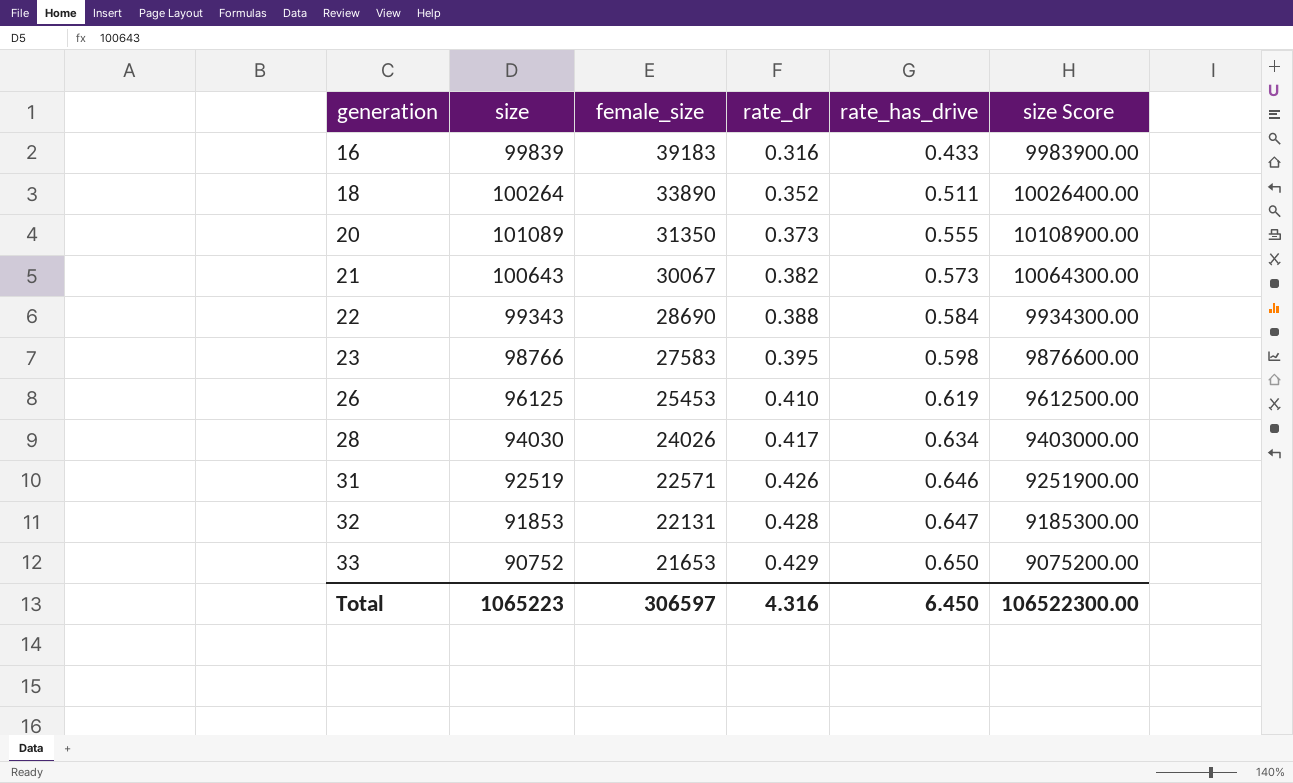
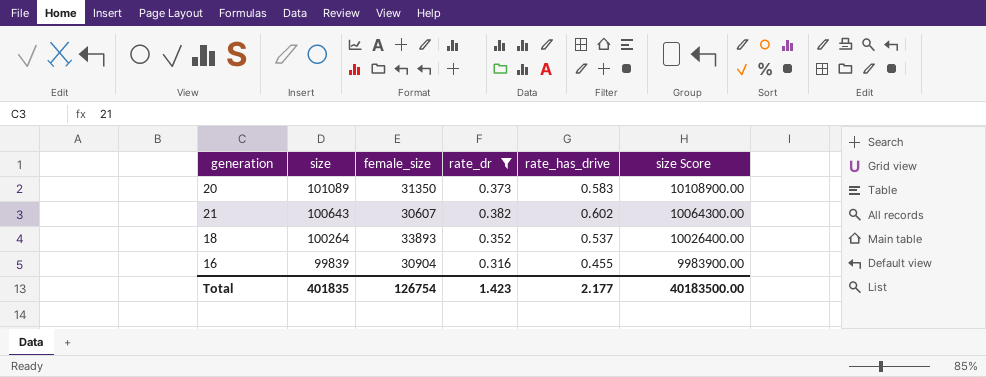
filter: none -> rate_dr <= 0.382
row order: generation ascending -> size descending
20 | rate_has_drive: 0.555 -> 0.583
21 | female_size: 30067 -> 30607
21 | rate_has_drive: 0.573 -> 0.602
18 | female_size: 33890 -> 33893
18 | rate_has_drive: 0.511 -> 0.537
16 | female_size: 39183 -> 30904
16 | rate_has_drive: 0.433 -> 0.455
Total | size: 1065223 -> 401835
Total | female_size: 306597 -> 126754
Total | rate_dr: 4.316 -> 1.423
Total | rate_has_drive: 6.450 -> 2.177
Total | size Score: 106522300.00 -> 40183500.00

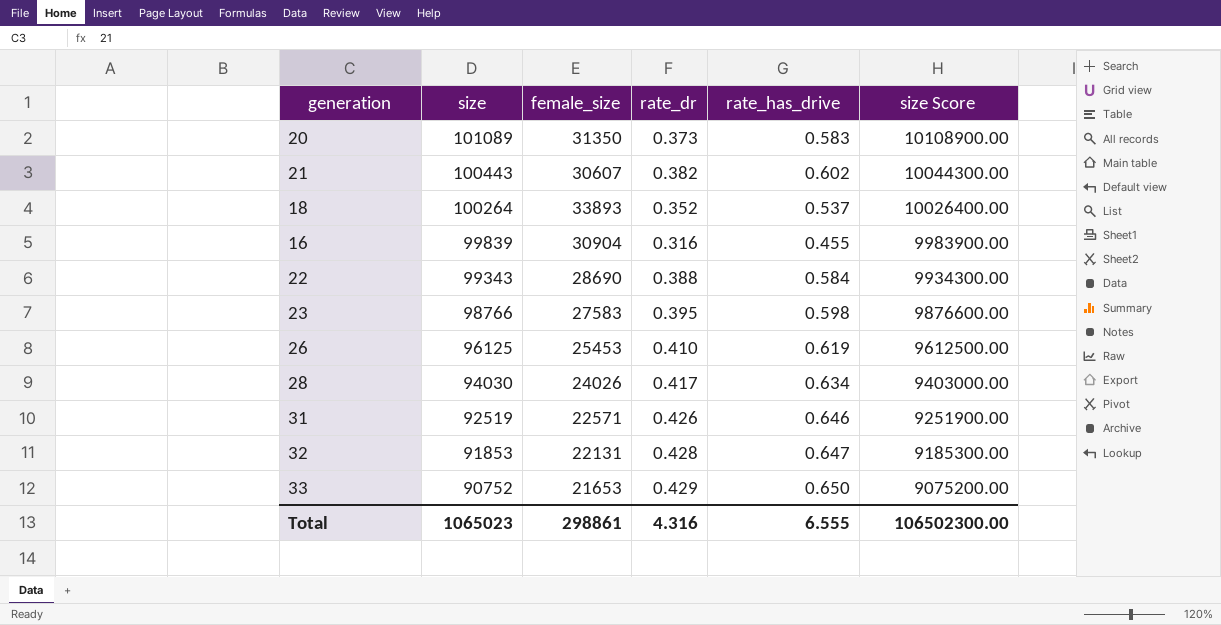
filter: rate_dr <= 0.382 -> none
21 | size: 100643 -> 100443
21 | size Score: 10064300.00 -> 10044300.00
Total | size: 401835 -> 1065023
Total | female_size: 126754 -> 298861
Total | rate_dr: 1.423 -> 4.316
Total | rate_has_drive: 2.177 -> 6.555
Total | size Score: 40183500.00 -> 106502300.00

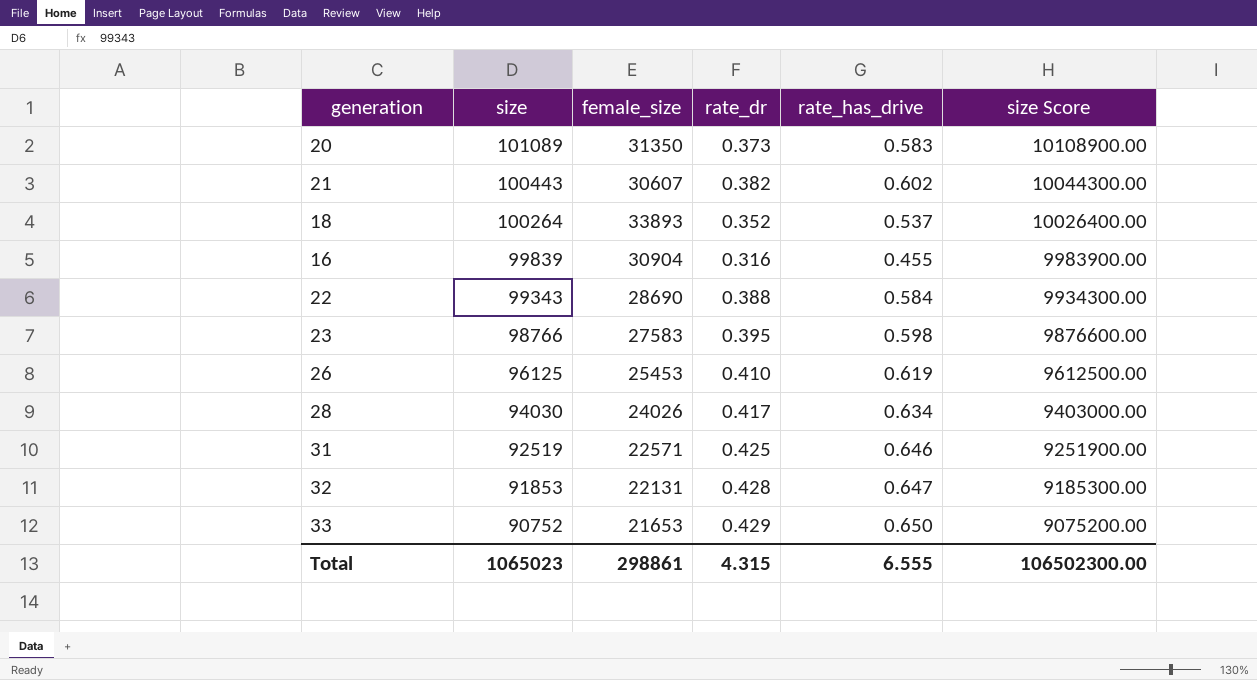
31 | rate_dr: 0.426 -> 0.425
Total | rate_dr: 4.316 -> 4.315

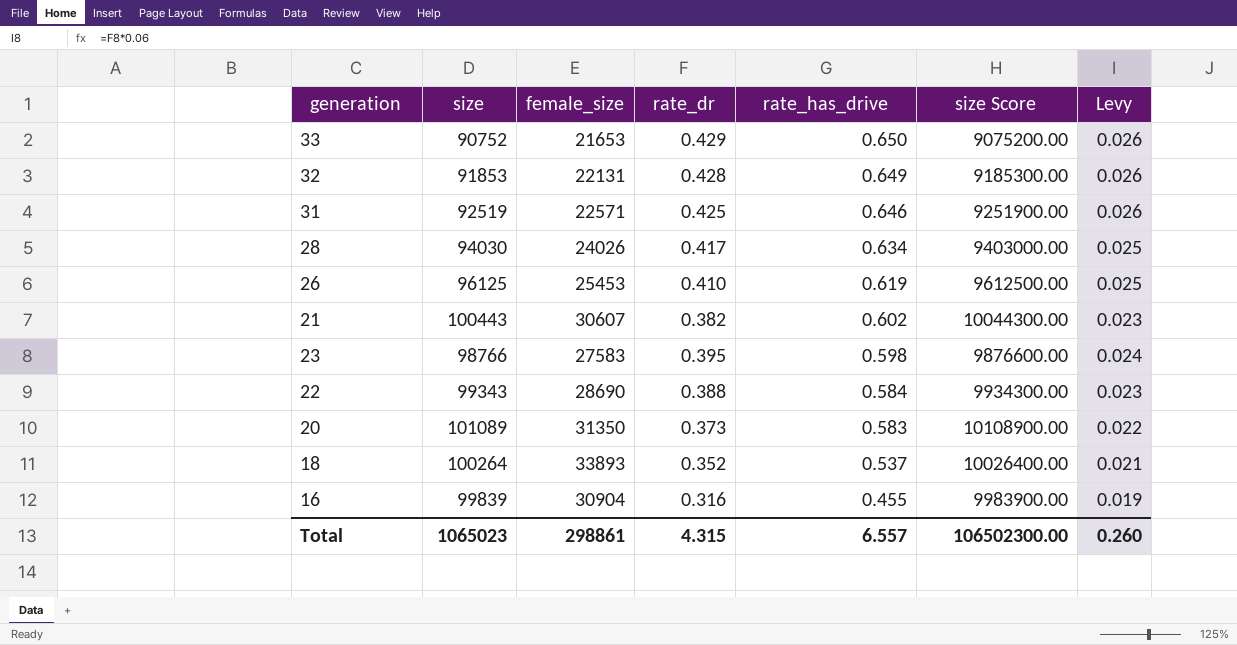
row order: size descending -> rate_has_drive descending
column Levy | formula: none -> [rate_dr] * 0.06
32 | rate_has_drive: 0.647 -> 0.649
Total | rate_has_drive: 6.555 -> 6.557

